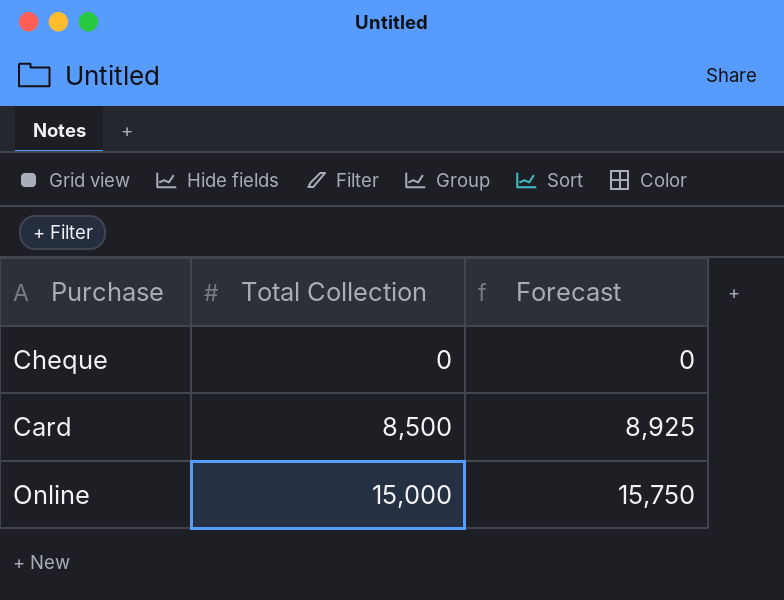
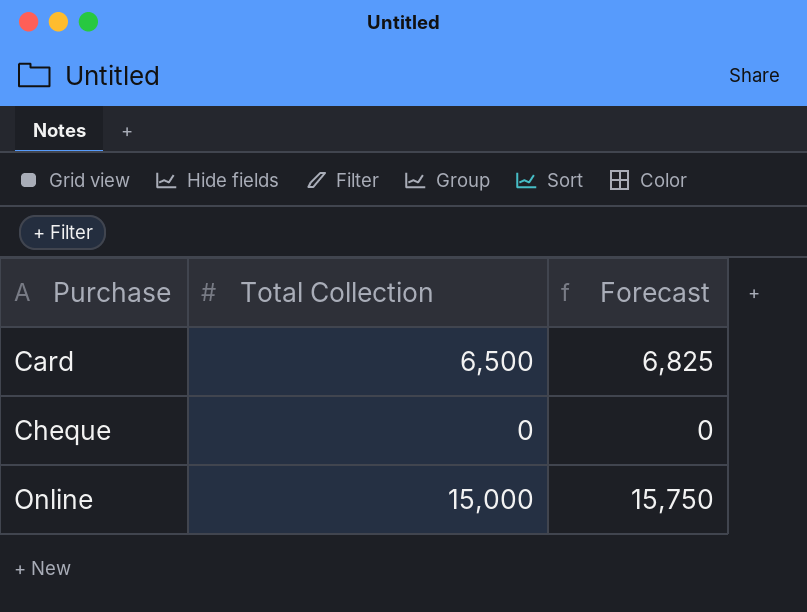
row order: Total Collection ascending -> Purchase ascending
Card | Total Collection: 8,500 -> 6,500
Card | Forecast: 8,925 -> 6,825

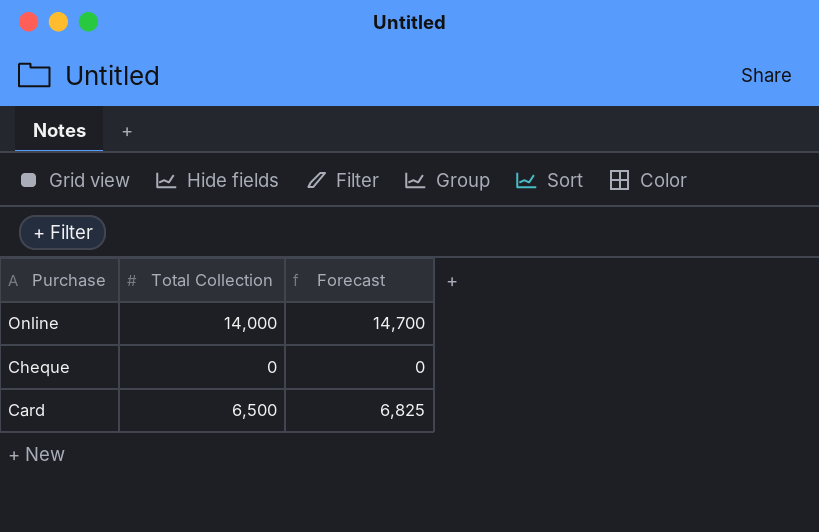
row order: Purchase ascending -> Purchase descending
Online | Total Collection: 15,000 -> 14,000
Online | Forecast: 15,750 -> 14,700

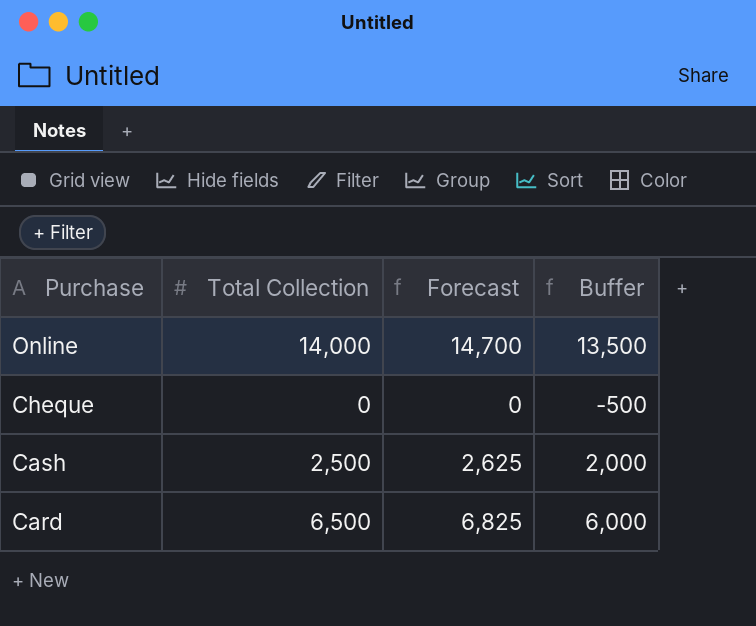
column Buffer | formula: none -> [Total Collection] - 500
row Cash: none -> 2,500 | 2,625 | 2,000

